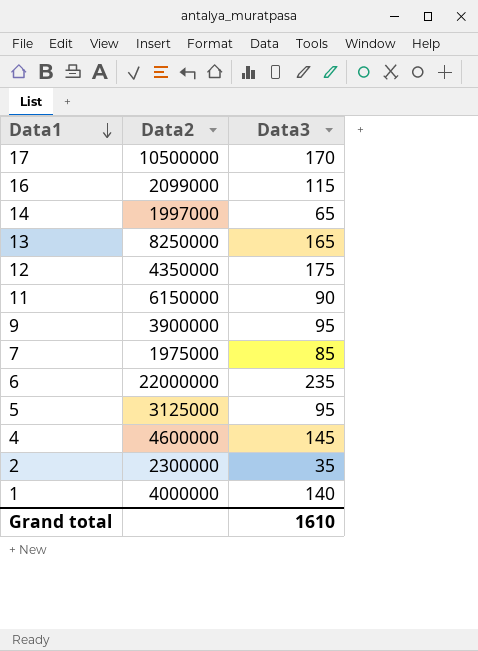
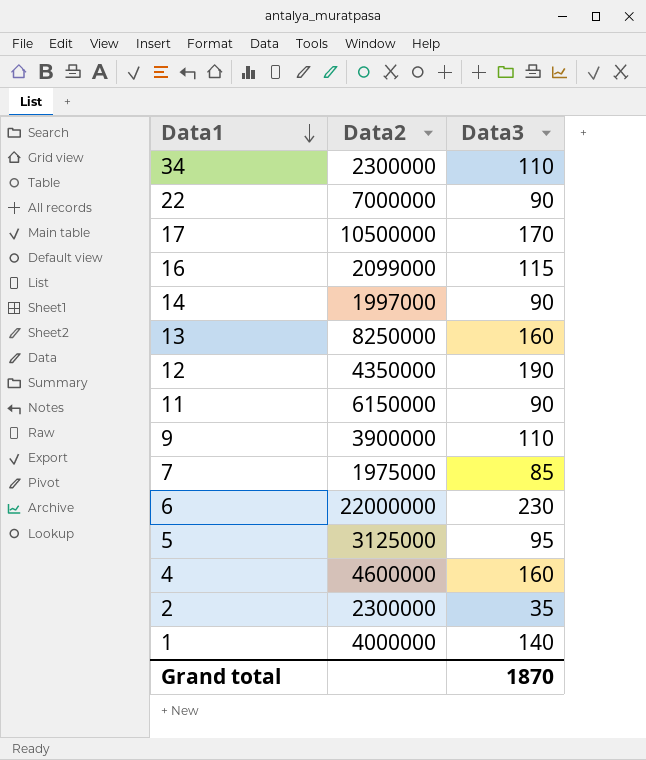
row 34: none -> 2300000 | 110
row 22: none -> 7000000 | 90
14 | Data3: 65 -> 90
13 | Data3: 165 -> 160
12 | Data3: 175 -> 190
9 | Data3: 95 -> 110
6 | Data3: 235 -> 230
4 | Data3: 145 -> 160
Grand total | Data3: 1610 -> 1870

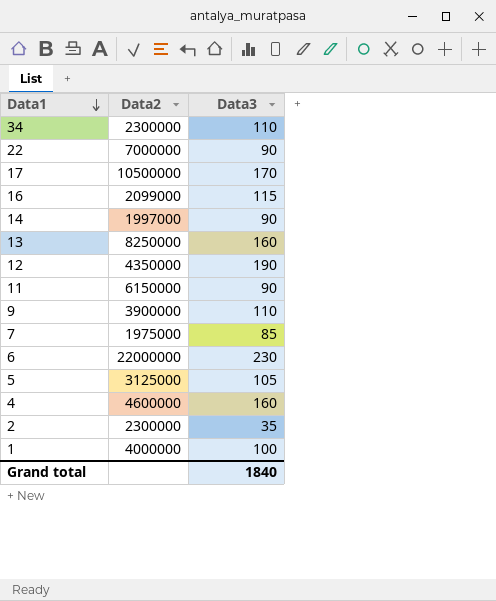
5 | Data3: 95 -> 105
1 | Data3: 140 -> 100
Grand total | Data3: 1870 -> 1840

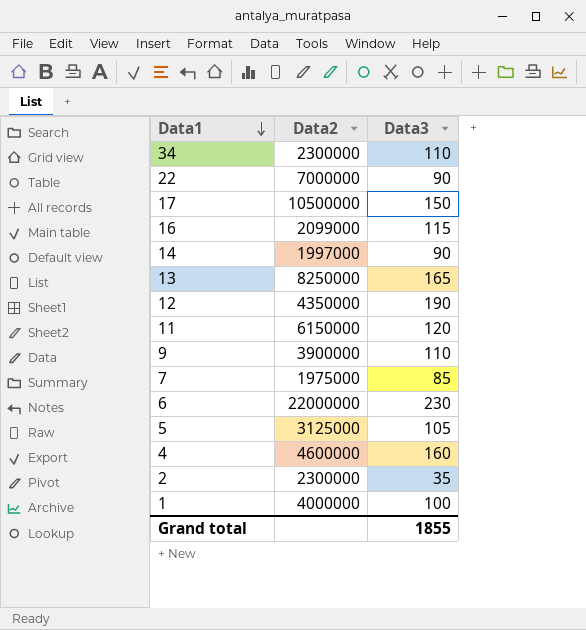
17 | Data3: 170 -> 150
13 | Data3: 160 -> 165
11 | Data3: 90 -> 120
Grand total | Data3: 1840 -> 1855

